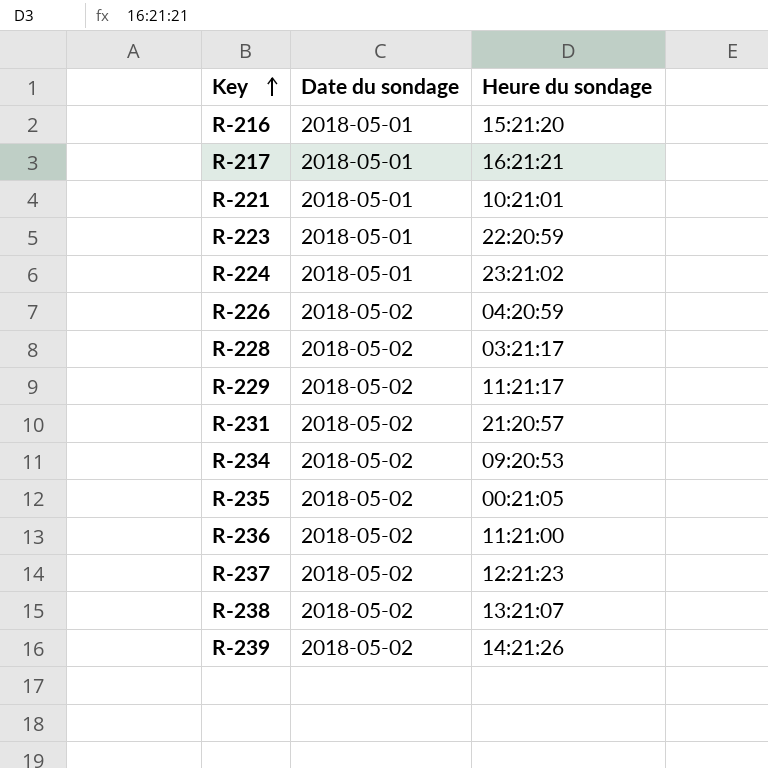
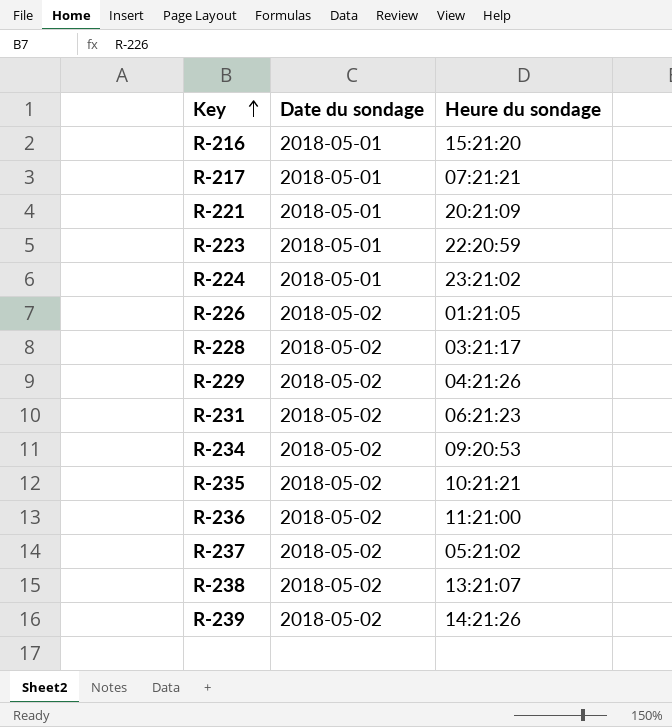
R-217 | Heure du sondage: 16:21:21 -> 07:21:21
R-221 | Heure du sondage: 10:21:01 -> 20:21:09
R-226 | Heure du sondage: 04:20:59 -> 01:21:05
R-229 | Heure du sondage: 11:21:17 -> 04:21:26
R-231 | Heure du sondage: 21:20:57 -> 06:21:23
R-235 | Heure du sondage: 00:21:05 -> 10:21:21
R-237 | Heure du sondage: 12:21:23 -> 05:21:02

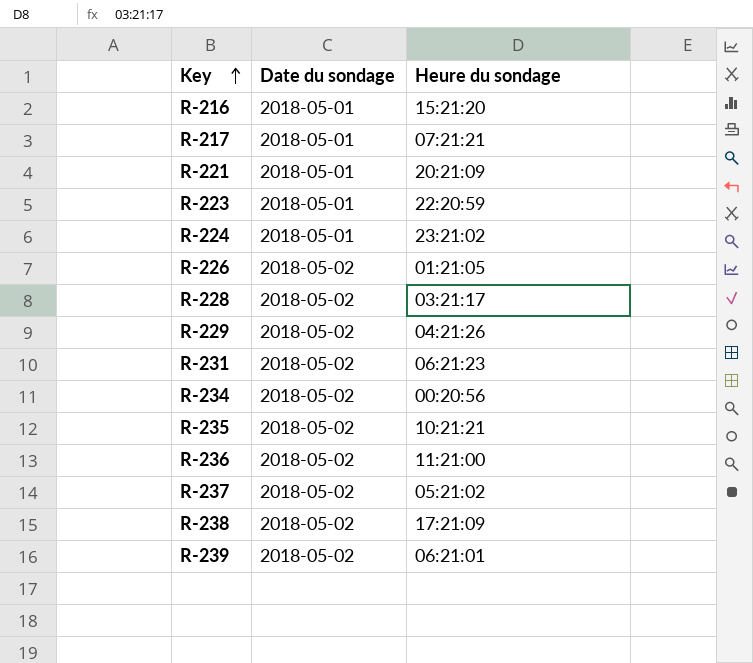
R-234 | Heure du sondage: 09:20:53 -> 00:20:56
R-238 | Heure du sondage: 13:21:07 -> 17:21:09
R-239 | Heure du sondage: 14:21:26 -> 06:21:01

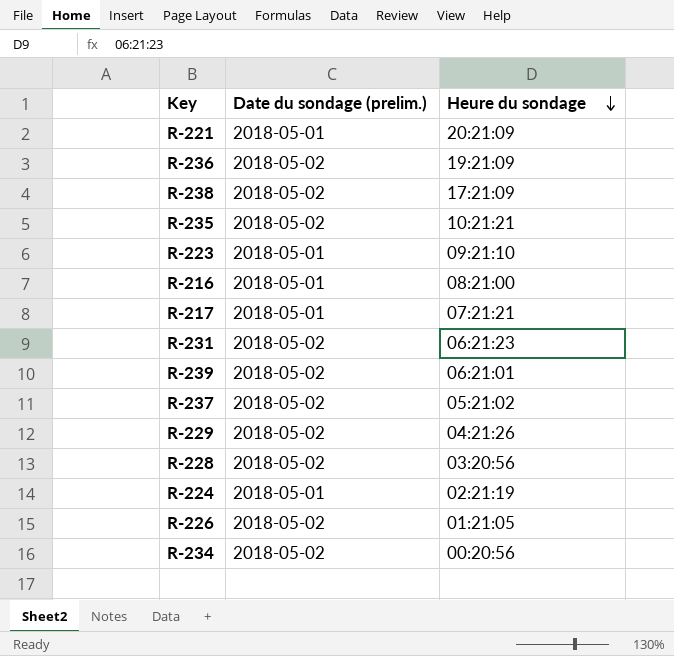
row order: Key ascending -> Heure du sondage descending
column name: Date du sondage -> Date du sondage (prelim.)
R-236 | Heure du sondage: 11:21:00 -> 19:21:09
R-223 | Heure du sondage: 22:20:59 -> 09:21:10
R-216 | Heure du sondage: 15:21:20 -> 08:21:00
R-228 | Heure du sondage: 03:21:17 -> 03:20:56
R-224 | Heure du sondage: 23:21:02 -> 02:21:19

